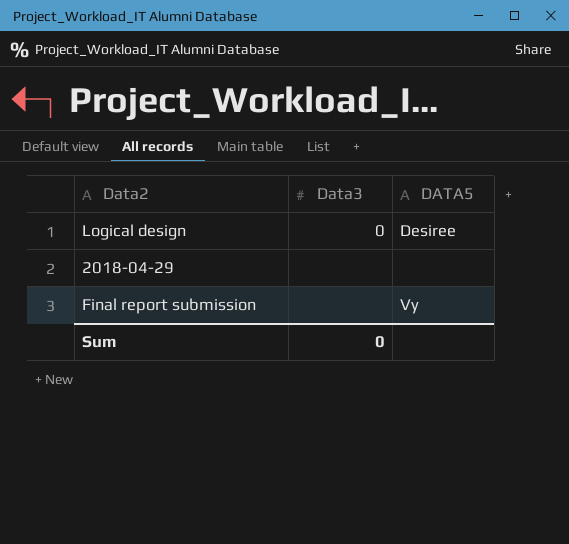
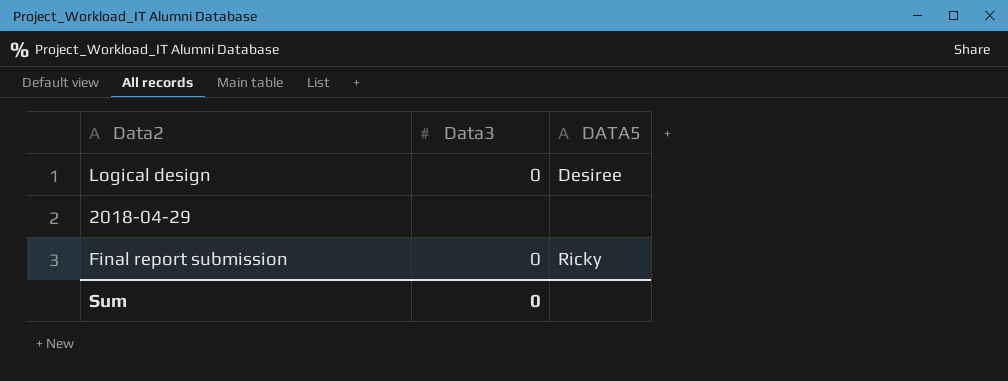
Final report submission | Data3: none -> 0
Final report submission | DATA5: Vy -> Ricky

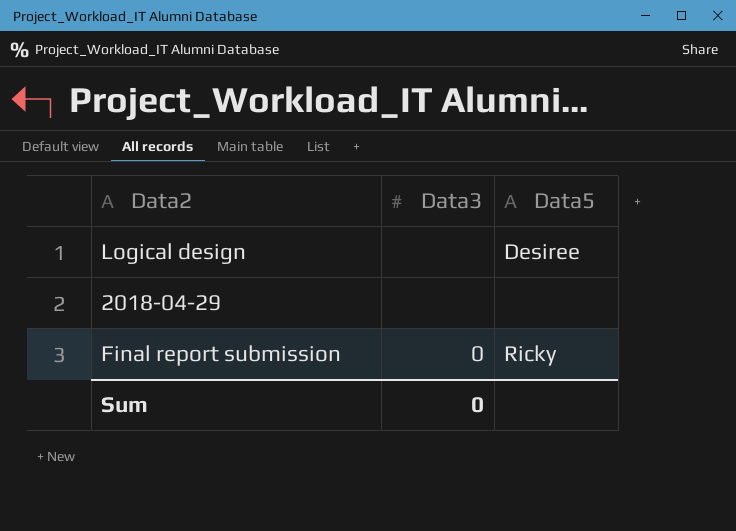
column name: DATA5 -> Data5
Logical design | Data3: 0 -> none

